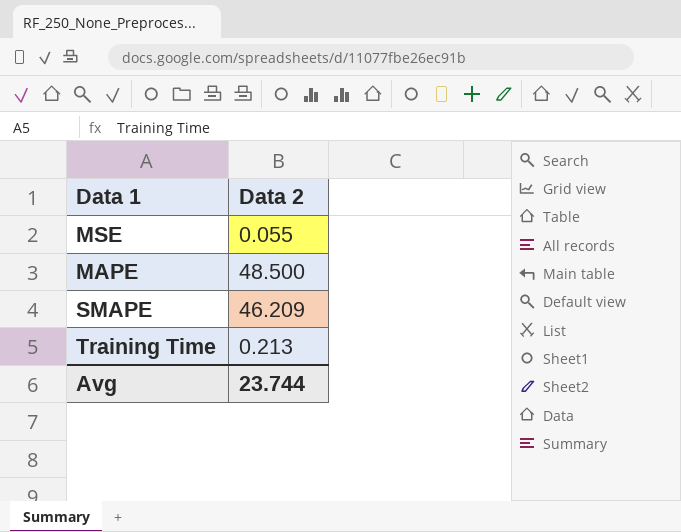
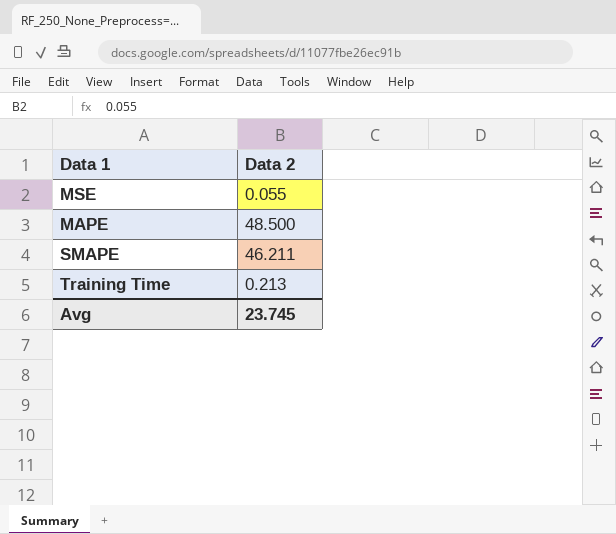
SMAPE | Data 2: 46.209 -> 46.211
Avg | Data 2: 23.744 -> 23.745

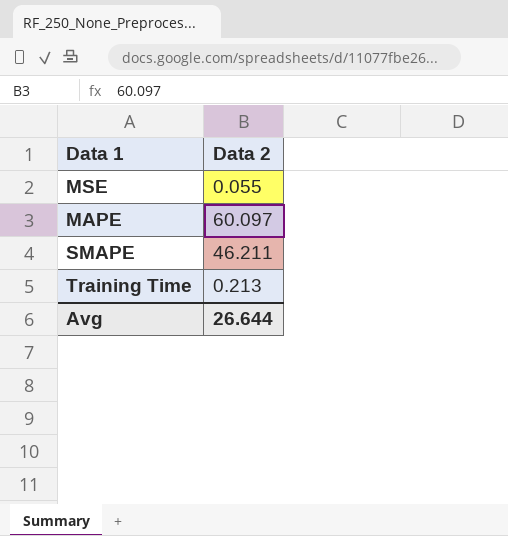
MAPE | Data 2: 48.500 -> 60.097
Avg | Data 2: 23.745 -> 26.644

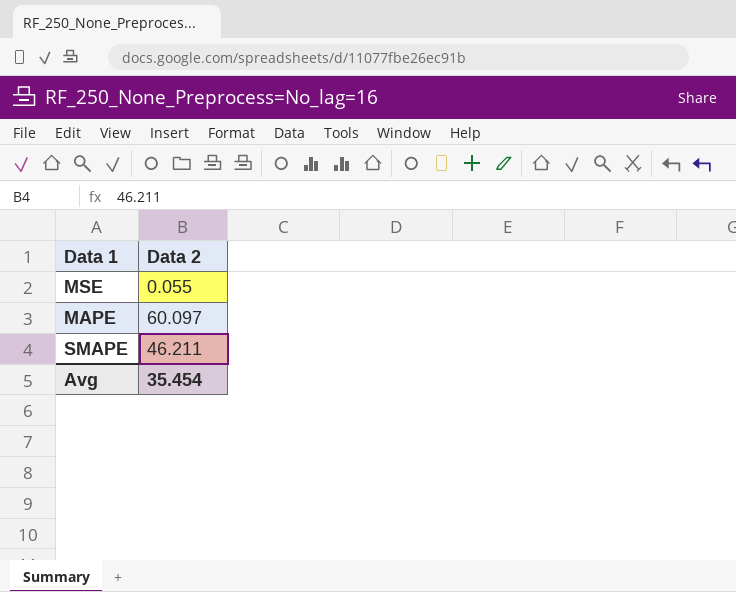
row Training Time: 0.213 -> none
Avg | Data 2: 26.644 -> 35.454

